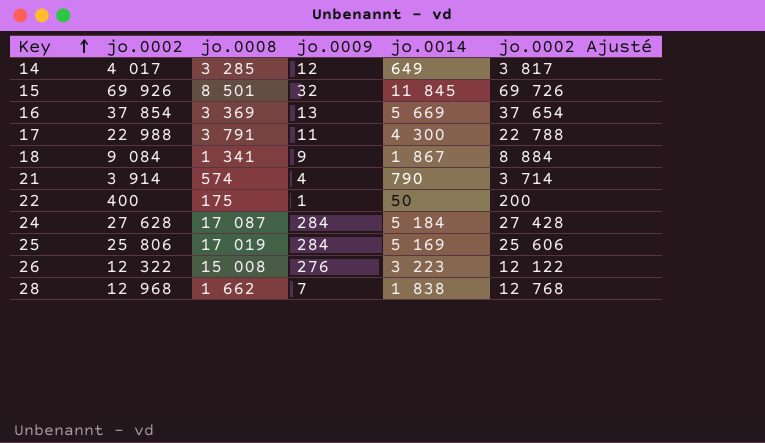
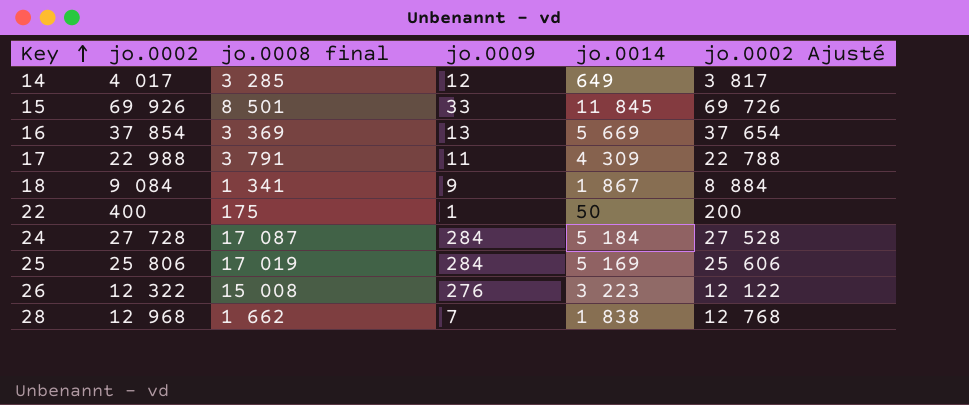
column name: jo.0008 -> jo.0008 final
row 21: 3 914 | 574 | 4 | 790 | 3 714 -> none
15 | jo.0009: 32 -> 33
17 | jo.0014: 4 300 -> 4 309
24 | jo.0002: 27 628 -> 27 728
24 | jo.0002 Ajusté: 27 428 -> 27 528

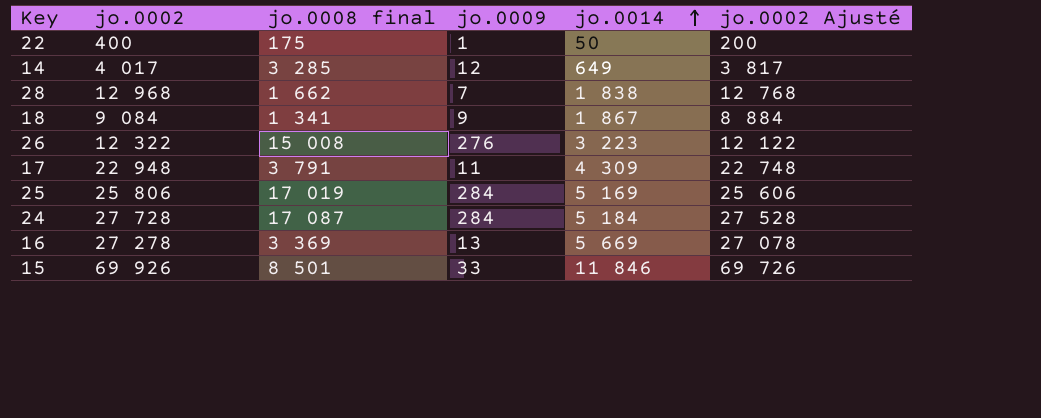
row order: Key ascending -> jo.0014 ascending
17 | jo.0002: 22 988 -> 22 948
17 | jo.0002 Ajusté: 22 788 -> 22 748
16 | jo.0002: 37 854 -> 27 278
16 | jo.0002 Ajusté: 37 654 -> 27 078
15 | jo.0014: 11 845 -> 11 846

